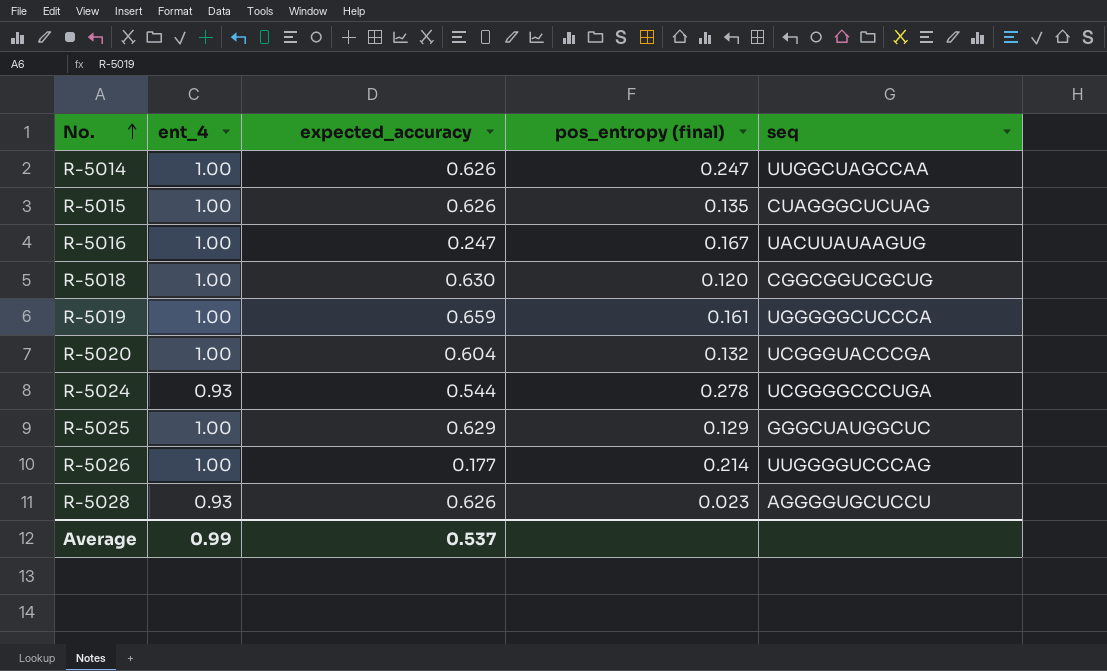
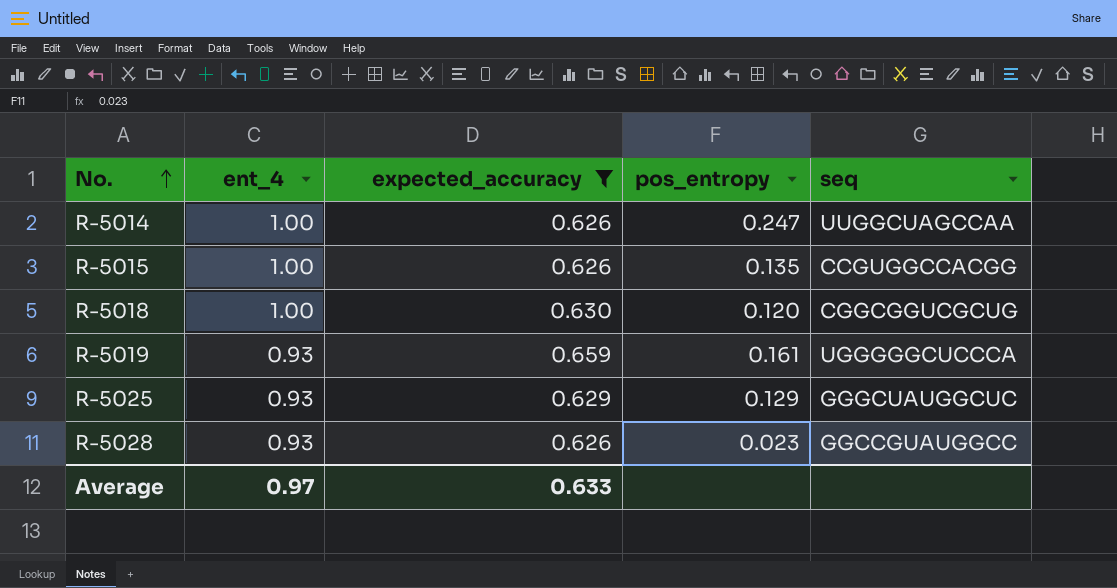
filter: none -> expected_accuracy >= 0.626
column name: pos_entropy (final) -> pos_entropy
R-5015 | seq: CUAGGGCUCUAG -> CCGUGGCCACGG
R-5019 | ent_4: 1.00 -> 0.93
R-5025 | ent_4: 1.00 -> 0.93
R-5028 | seq: AGGGGUGCUCCU -> GGCCGUAUGGCC
Average | ent_4: 0.99 -> 0.97
Average | expected_accuracy: 0.537 -> 0.633

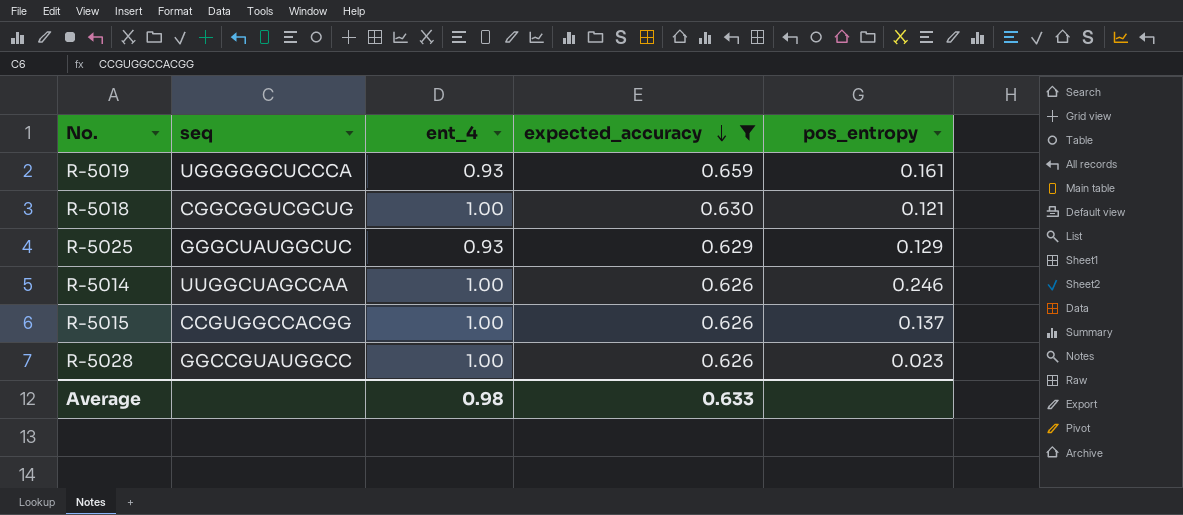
row order: No. ascending -> expected_accuracy descending
column seq | position: 5 -> 2
R-5018 | pos_entropy: 0.120 -> 0.121
R-5014 | pos_entropy: 0.247 -> 0.246
R-5015 | pos_entropy: 0.135 -> 0.137
R-5028 | ent_4: 0.93 -> 1.00
Average | ent_4: 0.97 -> 0.98

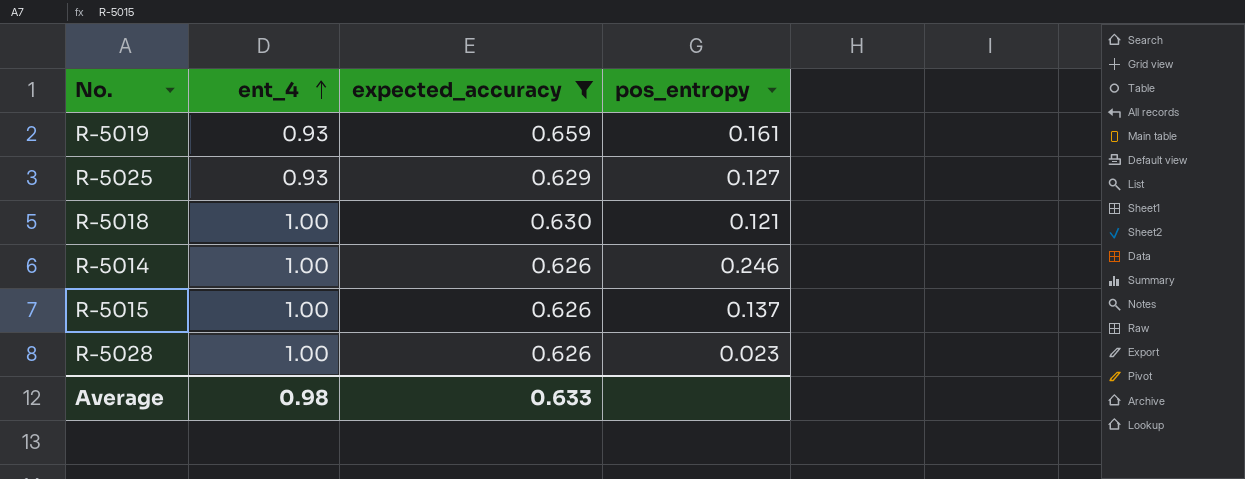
row order: expected_accuracy descending -> ent_4 ascending
column seq | position: 2 -> none
R-5025 | pos_entropy: 0.129 -> 0.127

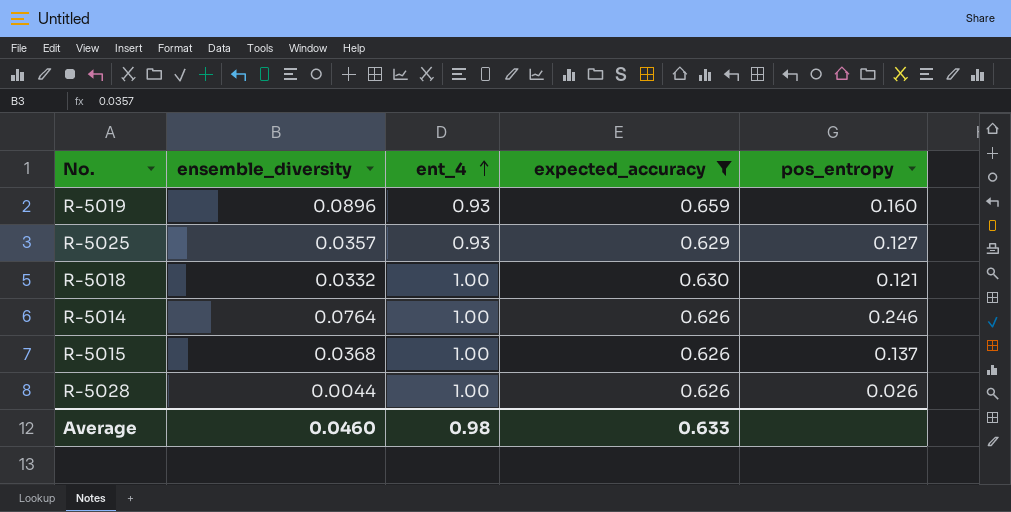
column ensemble_diversity | position: none -> 2
R-5019 | pos_entropy: 0.161 -> 0.160
R-5028 | pos_entropy: 0.023 -> 0.026

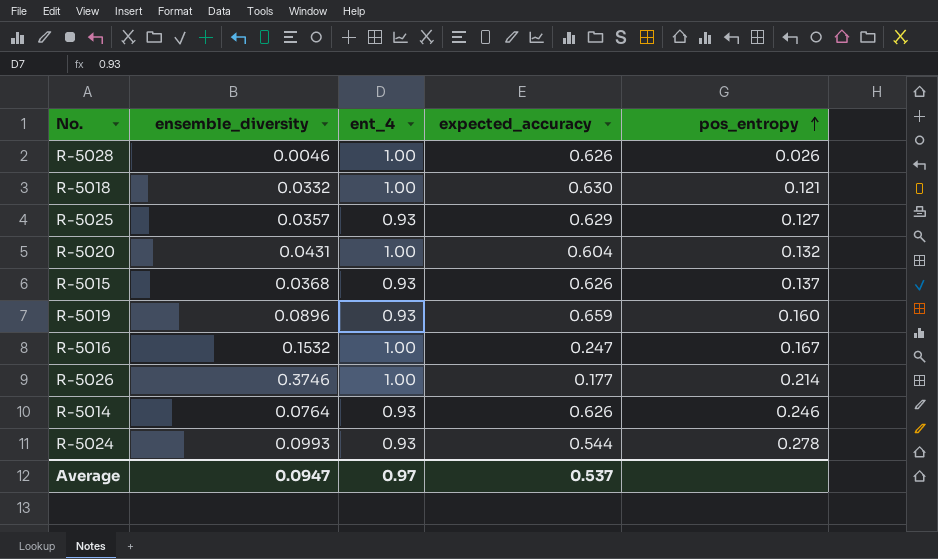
filter: expected_accuracy >= 0.626 -> none
row order: ent_4 ascending -> pos_entropy ascending
R-5028 | ensemble_diversity: 0.0044 -> 0.0046
R-5015 | ent_4: 1.00 -> 0.93
R-5014 | ent_4: 1.00 -> 0.93
Average | ensemble_diversity: 0.0460 -> 0.0947
Average | ent_4: 0.98 -> 0.97
Average | expected_accuracy: 0.633 -> 0.537

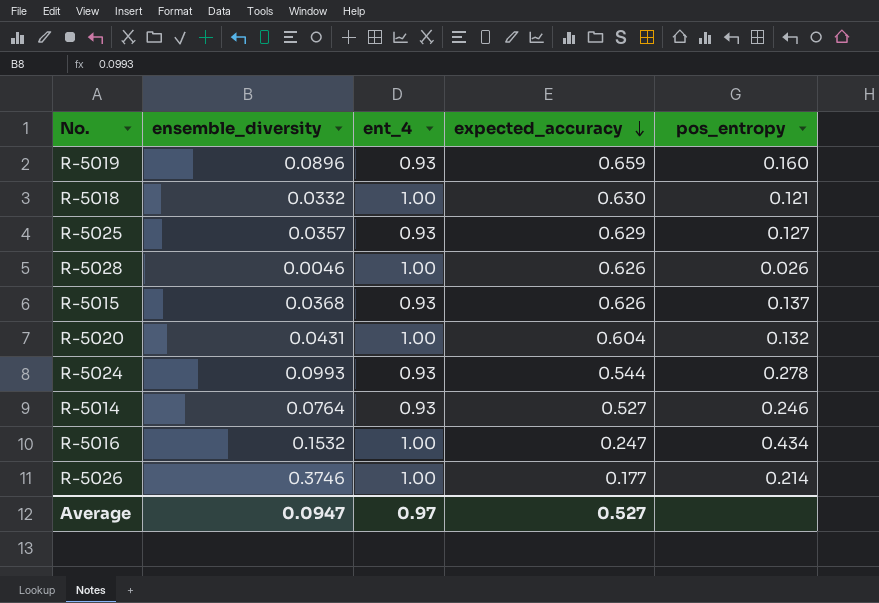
row order: pos_entropy ascending -> expected_accuracy descending
R-5014 | expected_accuracy: 0.626 -> 0.527
R-5016 | pos_entropy: 0.167 -> 0.434
Average | expected_accuracy: 0.537 -> 0.527

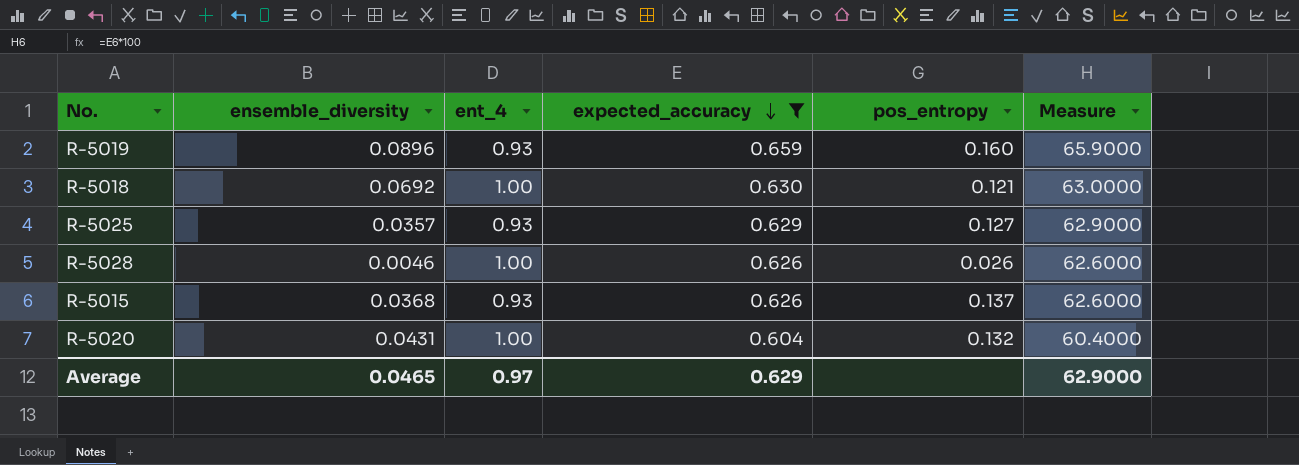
filter: none -> expected_accuracy >= 0.604
column Measure | formula: none -> [expected_accuracy] * 100
R-5018 | ensemble_diversity: 0.0332 -> 0.0692
Average | ensemble_diversity: 0.0947 -> 0.0465
Average | expected_accuracy: 0.527 -> 0.629

